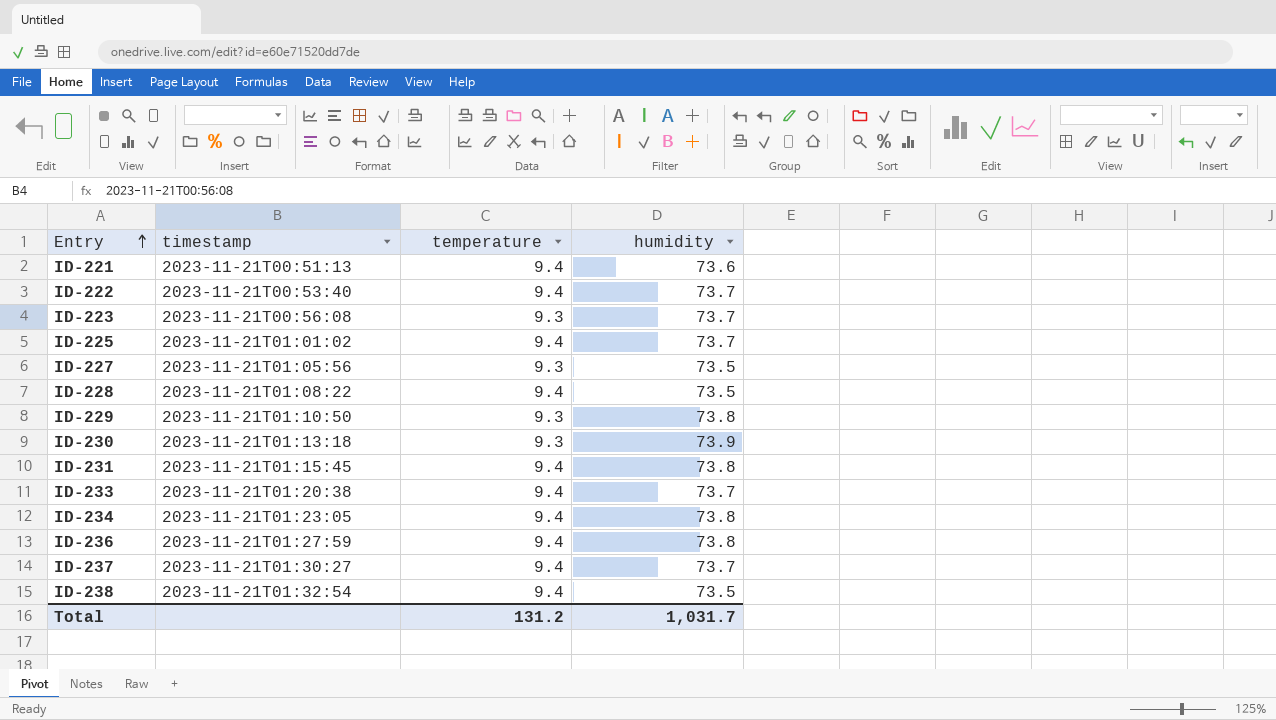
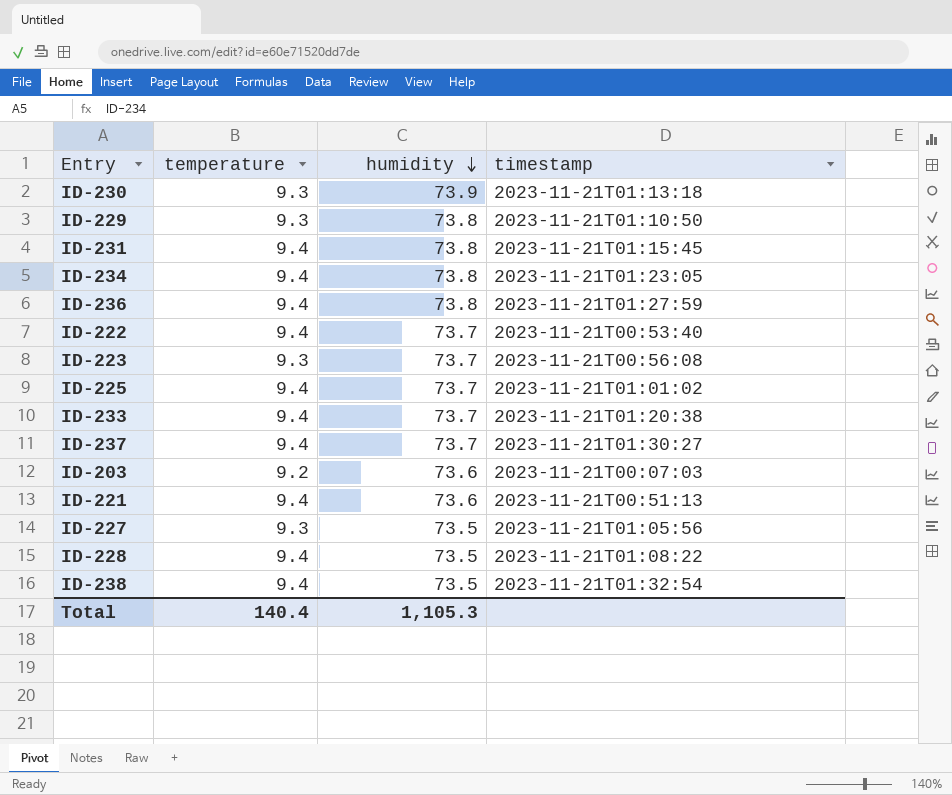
row order: Entry ascending -> humidity descending
column timestamp | position: 2 -> 4
row ID-203: none -> 9.2 | 73.6 | 2023-11-21T00:07:03
Total | temperature: 131.2 -> 140.4
Total | humidity: 1,031.7 -> 1,105.3

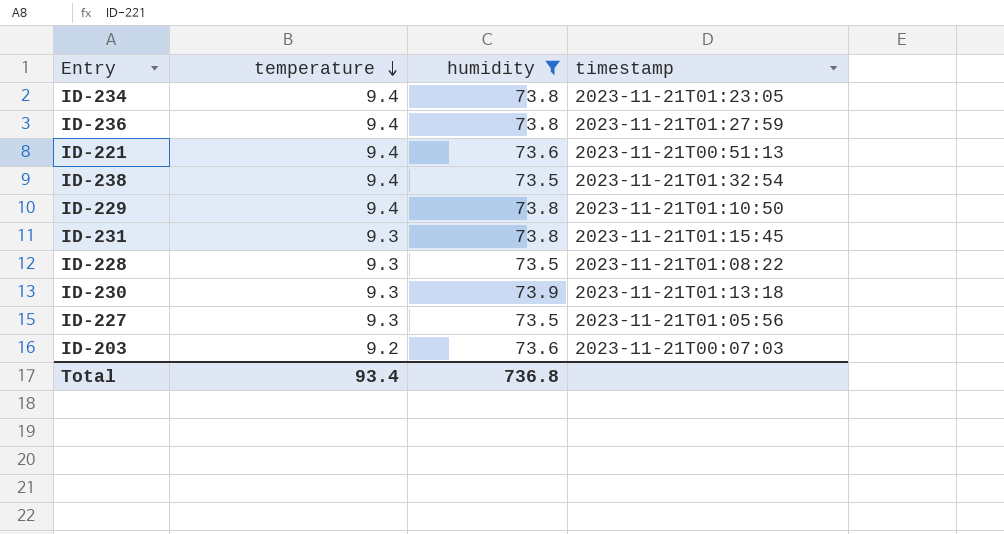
filter: none -> humidity != 73.7
row order: humidity descending -> temperature descending
ID-229 | temperature: 9.3 -> 9.4
ID-231 | temperature: 9.4 -> 9.3
ID-228 | temperature: 9.4 -> 9.3
Total | temperature: 140.4 -> 93.4
Total | humidity: 1,105.3 -> 736.8

